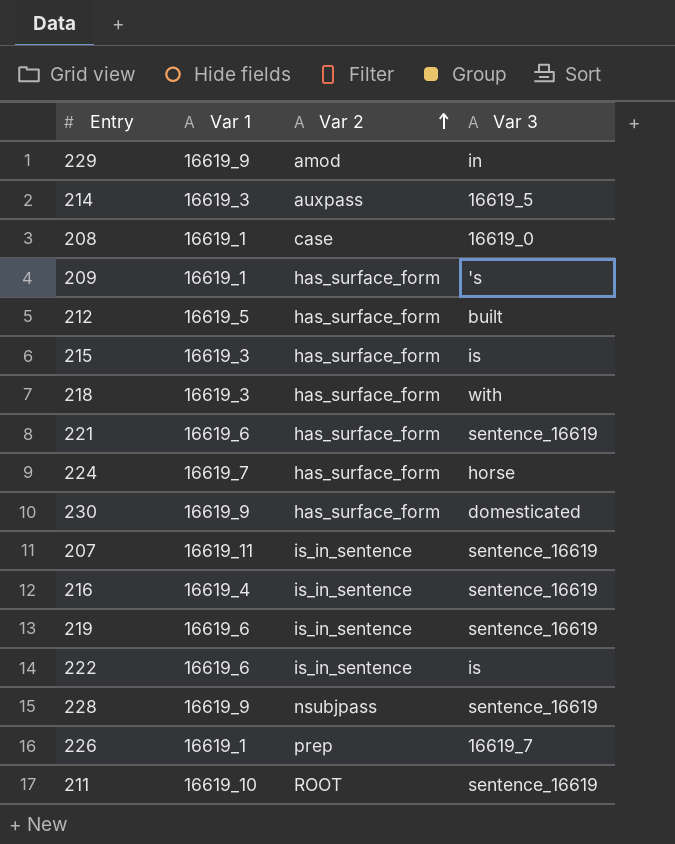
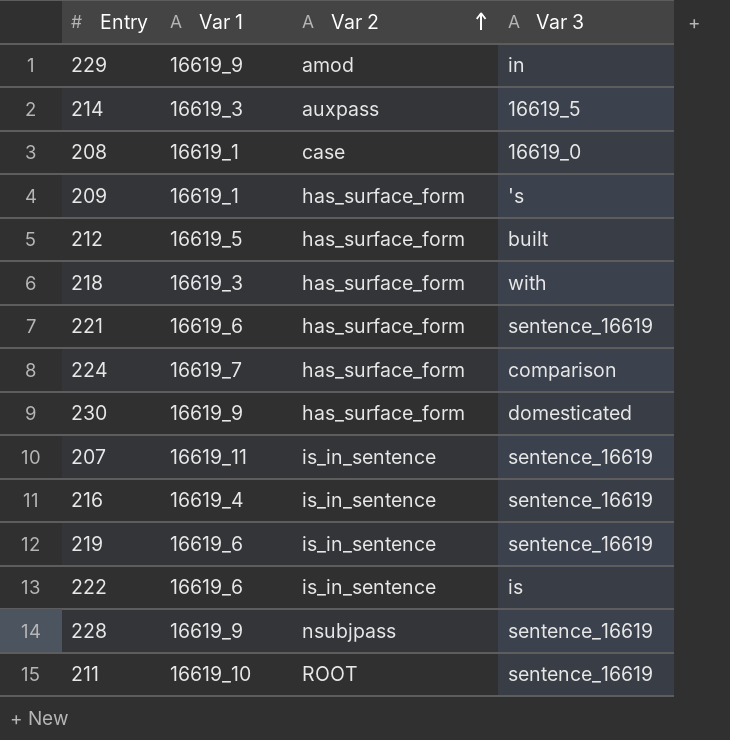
row 215: 16619_3 | has_surface_form | is -> none
row 226: 16619_1 | prep | 16619_7 -> none
224 | Var 3: horse -> comparison

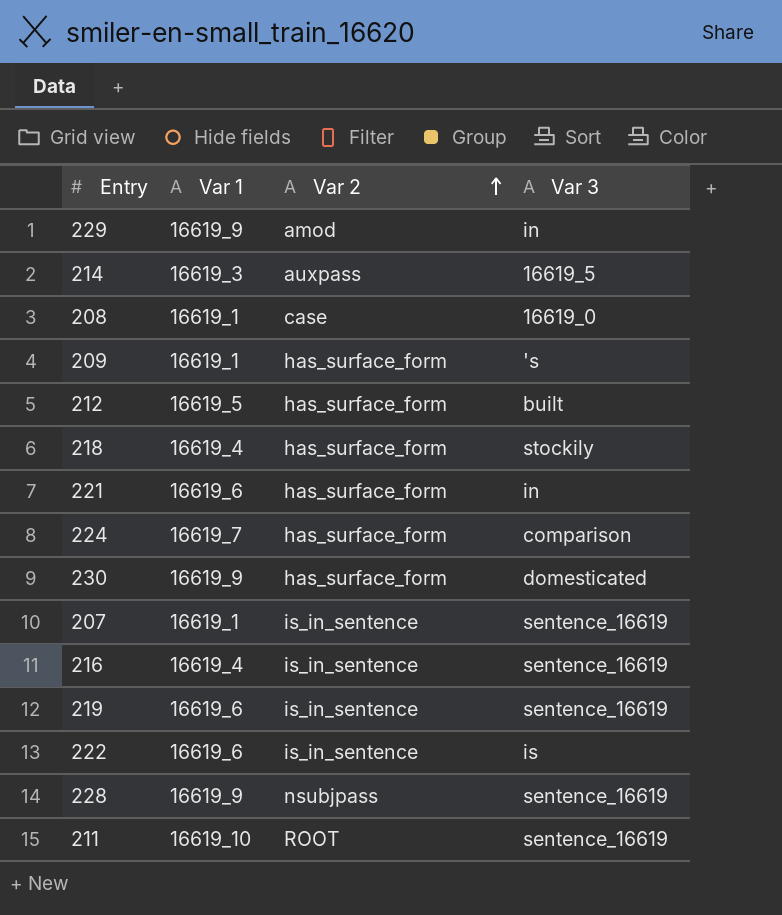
218 | Var 1: 16619_3 -> 16619_4
218 | Var 3: with -> stockily
221 | Var 3: sentence_16619 -> in
207 | Var 1: 16619_11 -> 16619_1

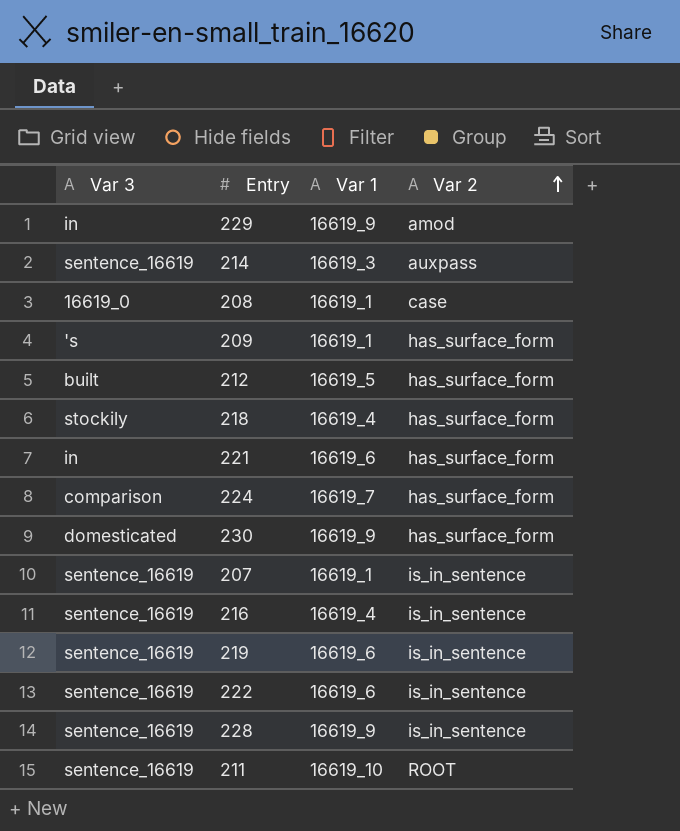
column Var 3 | position: 4 -> 1
214 | Var 3: 16619_5 -> sentence_16619
222 | Var 3: is -> sentence_16619
228 | Var 2: nsubjpass -> is_in_sentence

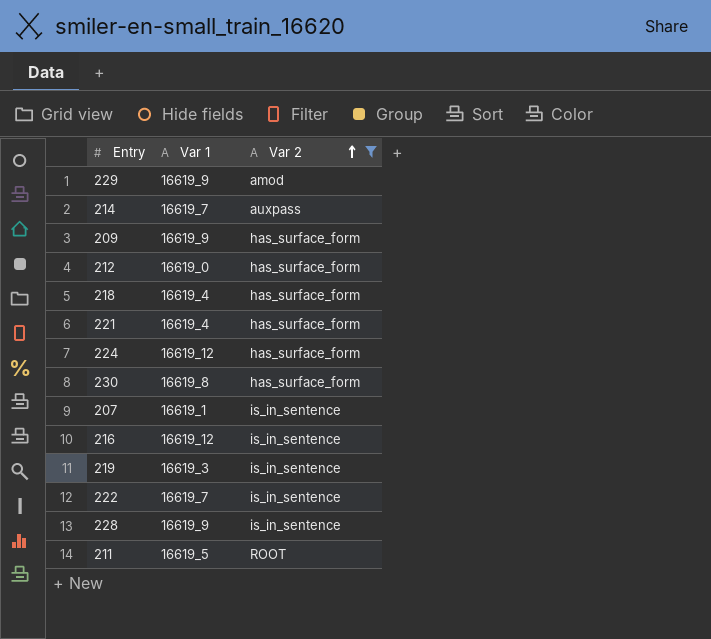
filter: none -> Var 2 != case
column Var 3 | position: 1 -> none
214 | Var 1: 16619_3 -> 16619_7
209 | Var 1: 16619_1 -> 16619_9
212 | Var 1: 16619_5 -> 16619_0
221 | Var 1: 16619_6 -> 16619_4
224 | Var 1: 16619_7 -> 16619_12
230 | Var 1: 16619_9 -> 16619_8
216 | Var 1: 16619_4 -> 16619_12
219 | Var 1: 16619_6 -> 16619_3
222 | Var 1: 16619_6 -> 16619_7
211 | Var 1: 16619_10 -> 16619_5

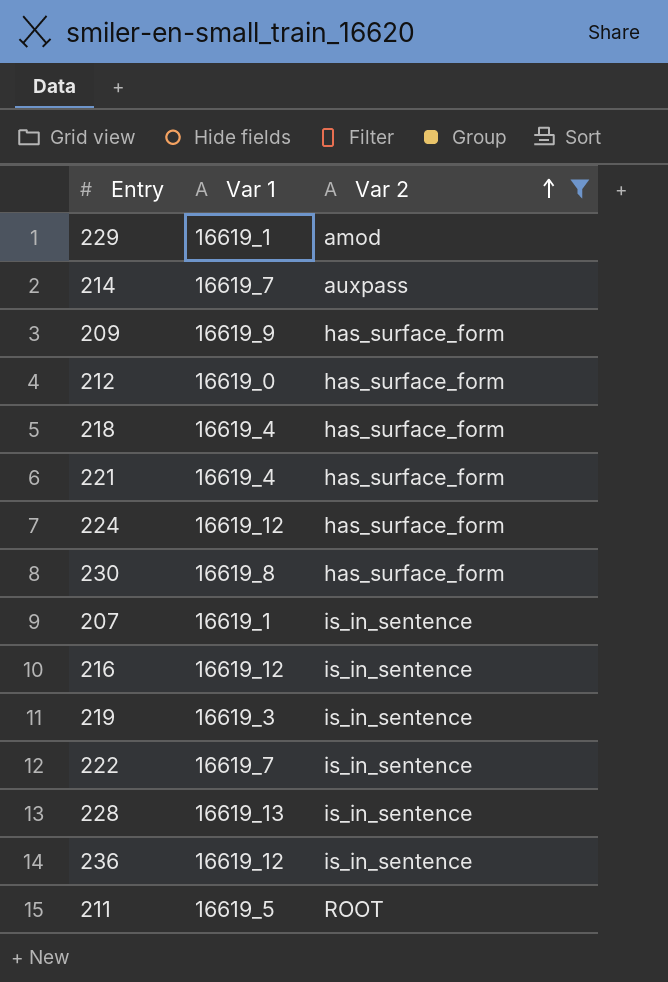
229 | Var 1: 16619_9 -> 16619_1
228 | Var 1: 16619_9 -> 16619_13
row 236: none -> 16619_12 | is_in_sentence

